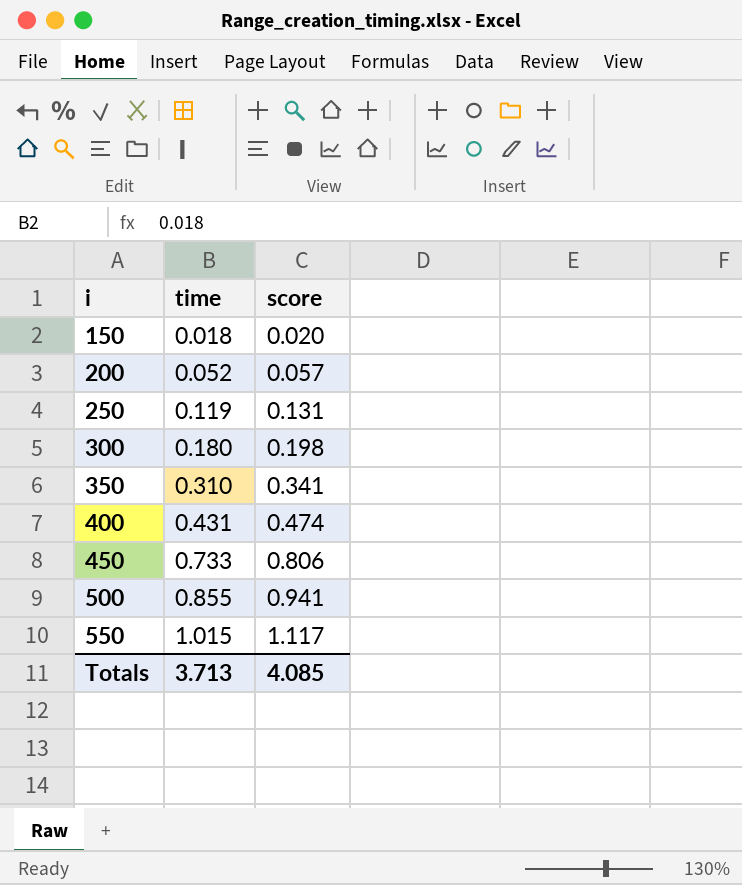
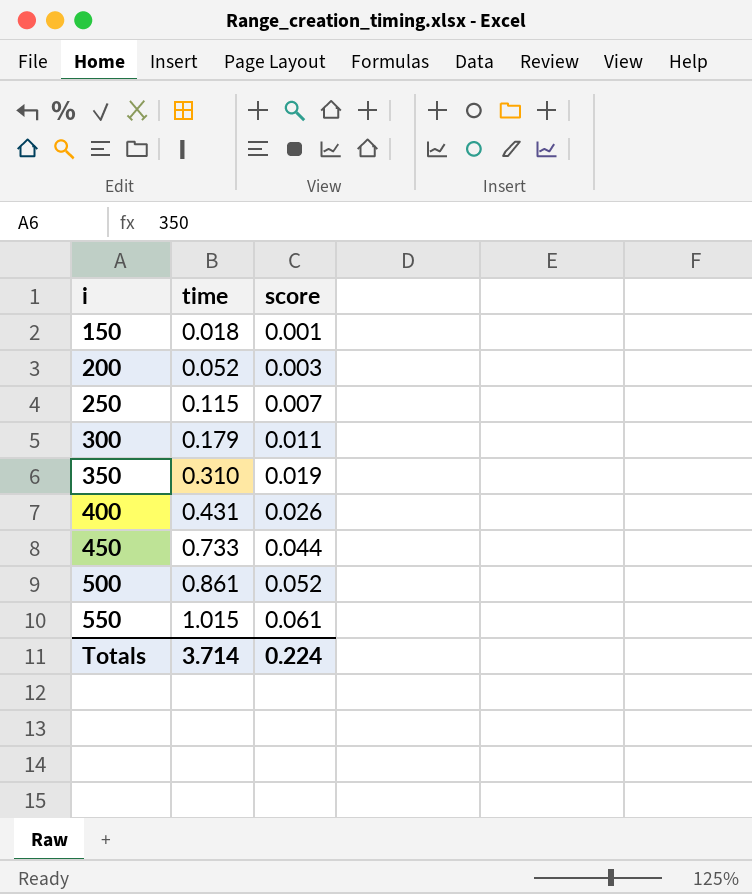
column score | formula: [time] * 1.1 -> [time] * 0.06
250 | time: 0.119 -> 0.115
300 | time: 0.180 -> 0.179
500 | time: 0.855 -> 0.861
Totals | time: 3.713 -> 3.714
Totals | score: 4.085 -> 0.224

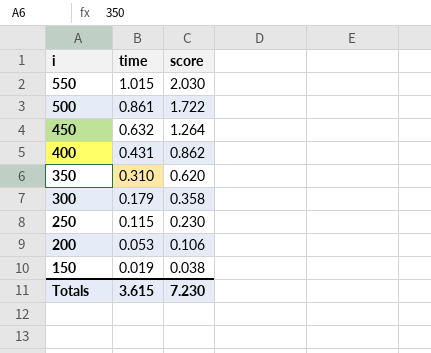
row order: i ascending -> i descending
column score | formula: [time] * 0.06 -> [time] * 2
450 | time: 0.733 -> 0.632
200 | time: 0.052 -> 0.053
150 | time: 0.018 -> 0.019
Totals | time: 3.714 -> 3.615
Totals | score: 0.224 -> 7.230

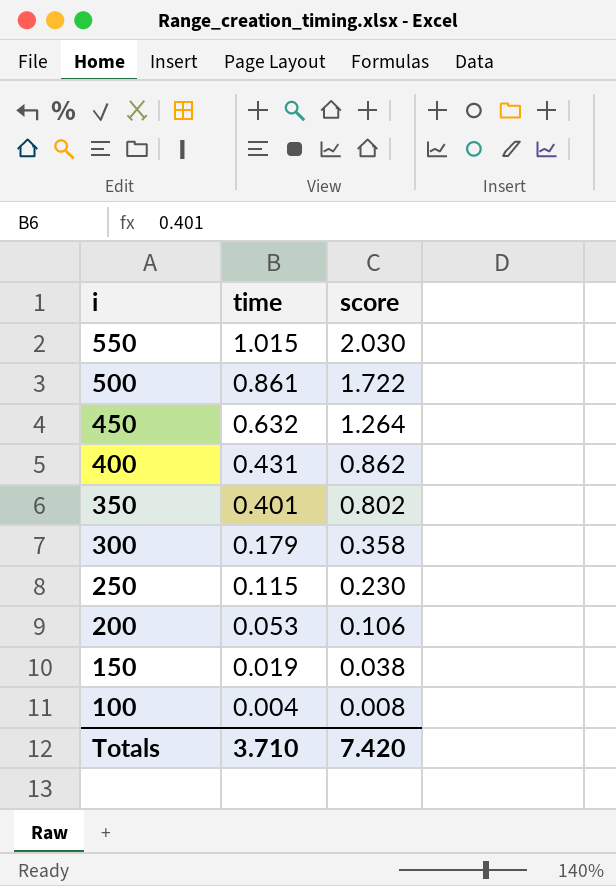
350 | time: 0.310 -> 0.401
350 | score: 0.620 -> 0.802
row 100: none -> 0.004 | 0.008
Totals | time: 3.615 -> 3.710
Totals | score: 7.230 -> 7.420

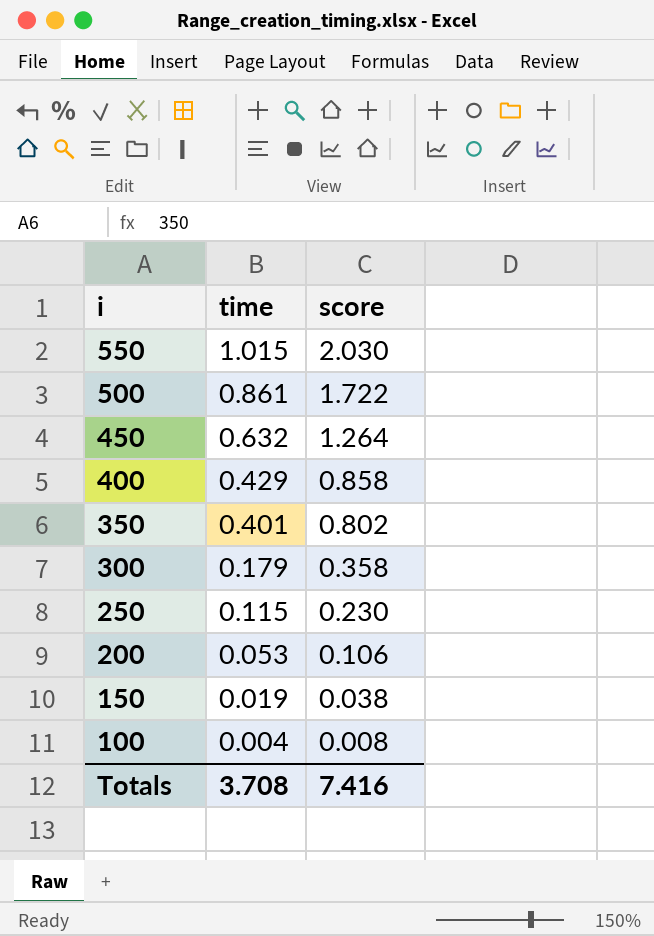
400 | time: 0.431 -> 0.429
400 | score: 0.862 -> 0.858
Totals | time: 3.710 -> 3.708
Totals | score: 7.420 -> 7.416

